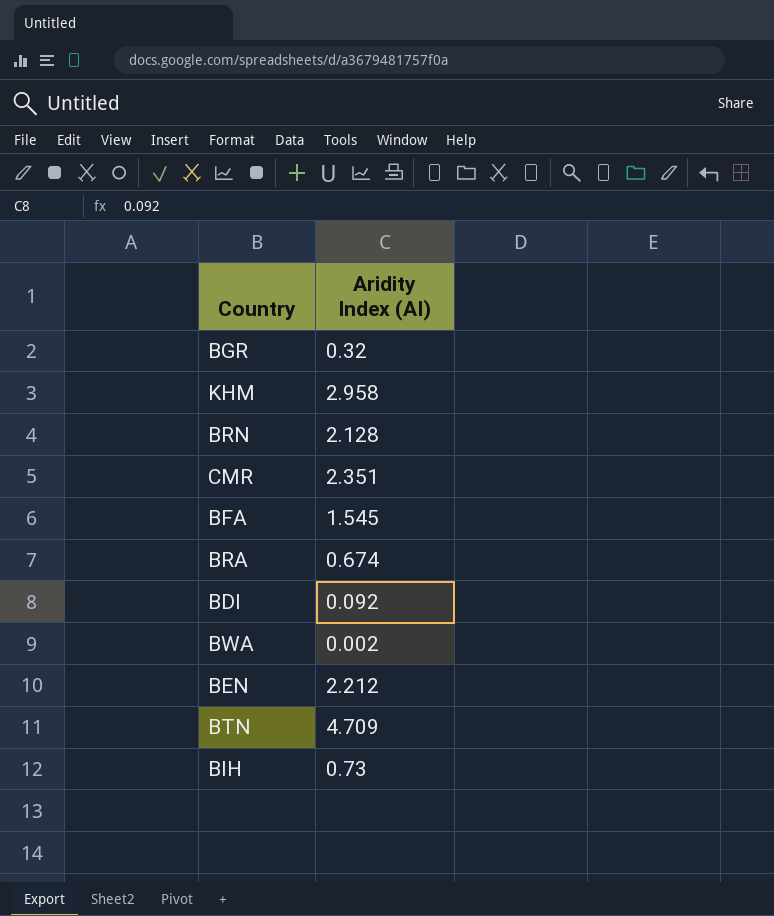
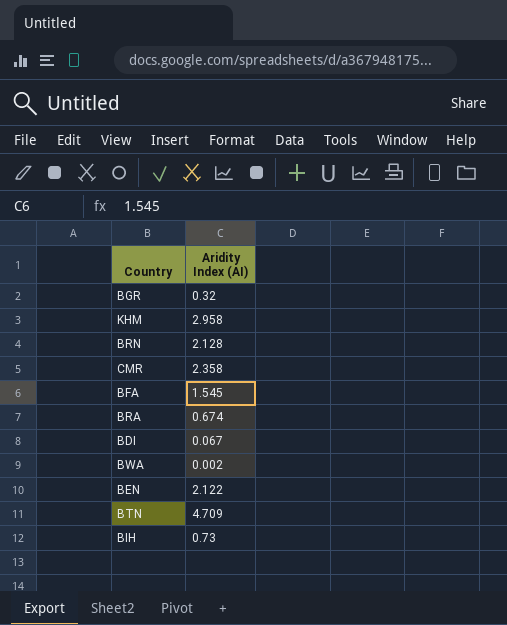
CMR | Aridity Index (AI): 2.351 -> 2.358
BDI | Aridity Index (AI): 0.092 -> 0.067
BEN | Aridity Index (AI): 2.212 -> 2.122

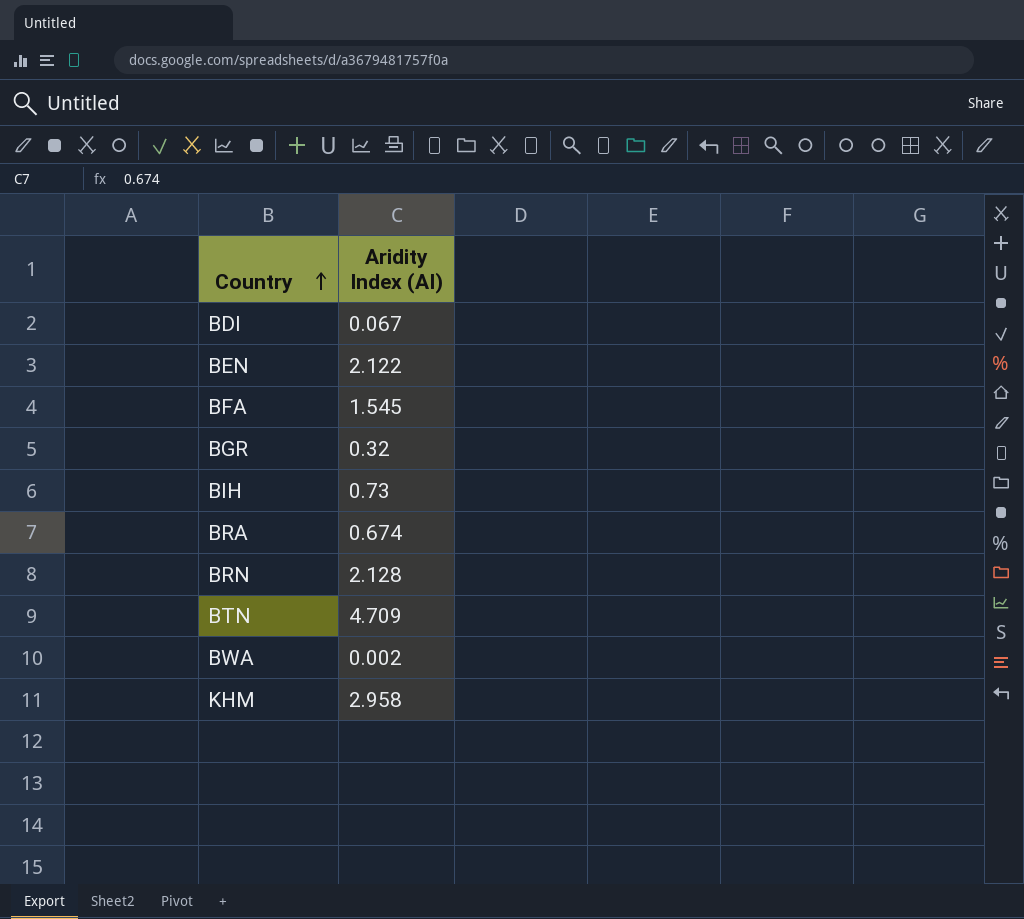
row order: none -> Country ascending
row CMR: 2.358 -> none

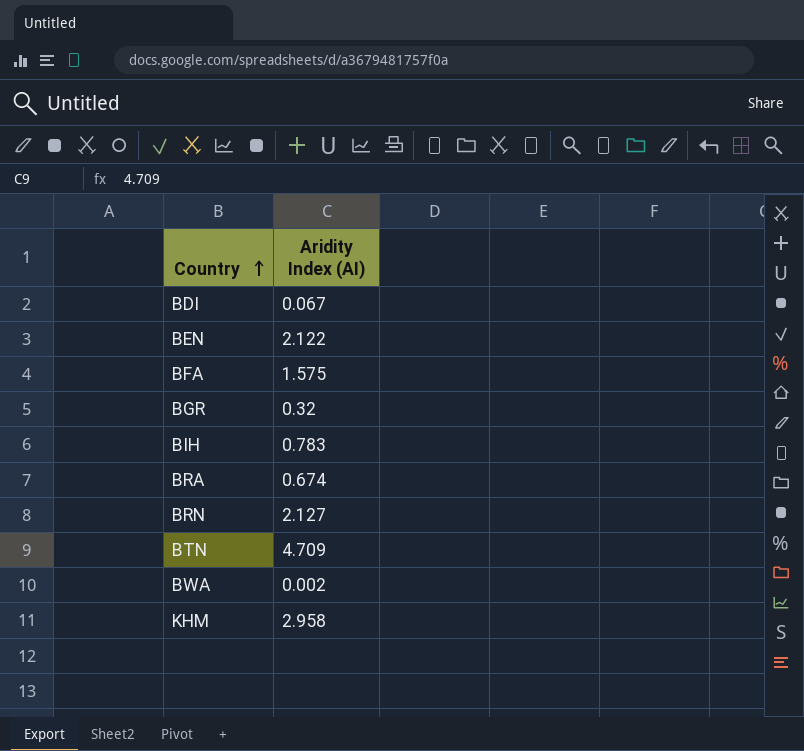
BFA | Aridity Index (AI): 1.545 -> 1.575
BIH | Aridity Index (AI): 0.73 -> 0.783
BRN | Aridity Index (AI): 2.128 -> 2.127

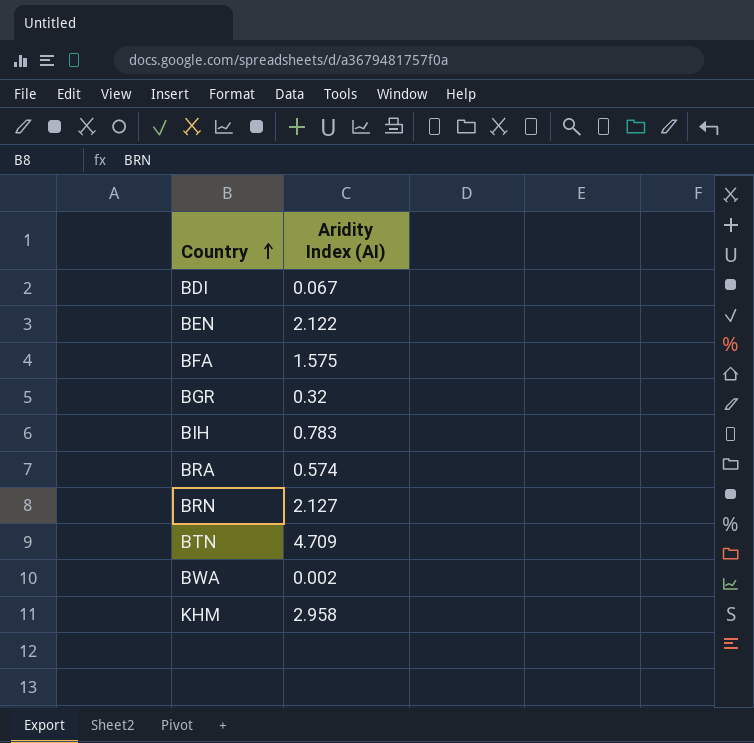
BRA | Aridity Index (AI): 0.674 -> 0.574

